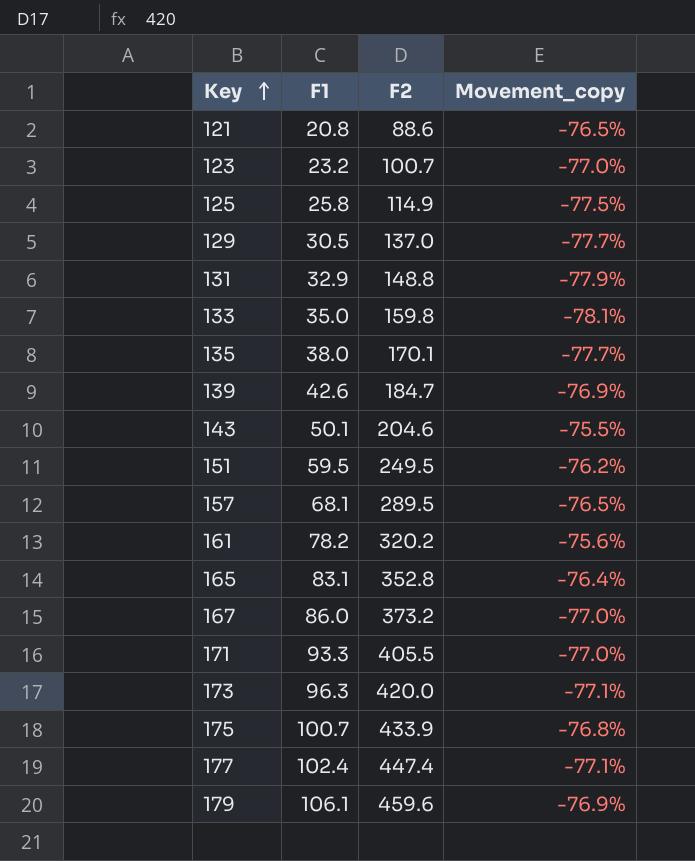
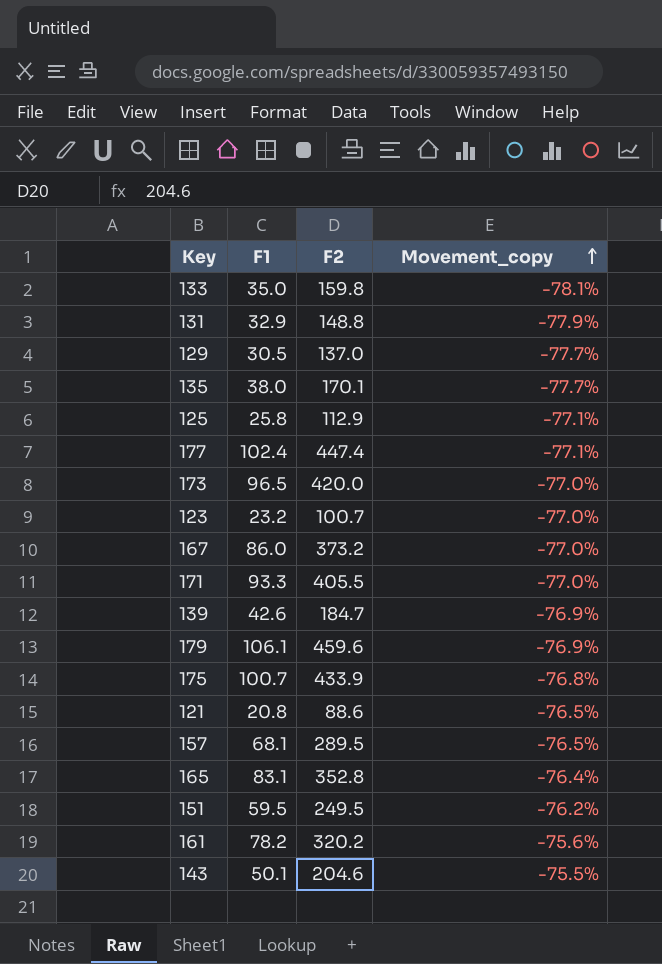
row order: Key ascending -> Movement_copy ascending
125 | F2: 114.9 -> 112.9
125 | Movement_copy: -77.5% -> -77.1%
173 | F1: 96.3 -> 96.5
173 | Movement_copy: -77.1% -> -77.0%

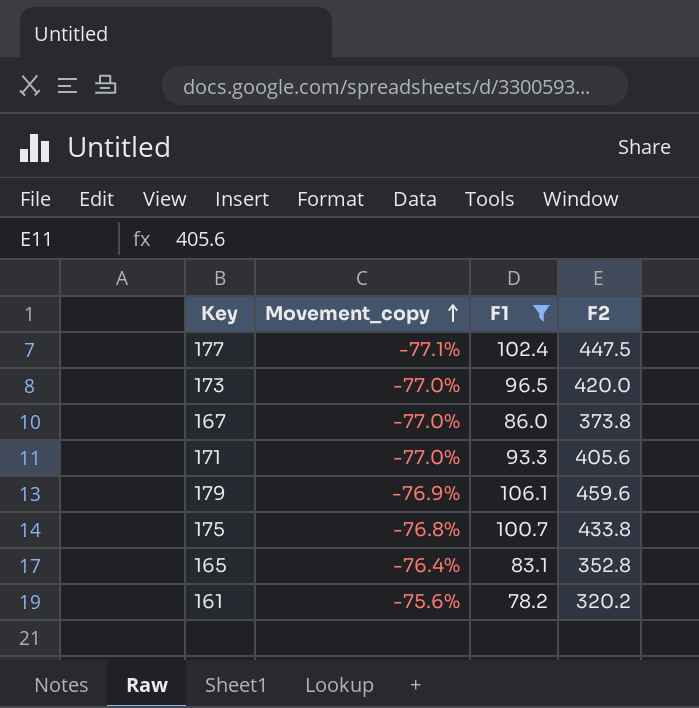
filter: none -> F1 >= 78.2
column Movement_copy | position: 4 -> 2
177 | F2: 447.4 -> 447.5
167 | F2: 373.2 -> 373.8
171 | F2: 405.5 -> 405.6
175 | F2: 433.9 -> 433.8

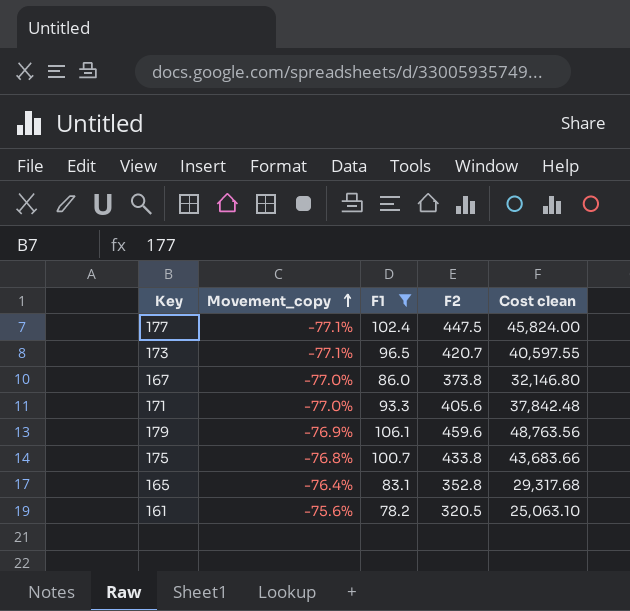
column Cost clean | formula: none -> [F1] * [F2]
173 | Movement_copy: -77.0% -> -77.1%
173 | F2: 420.0 -> 420.7
161 | F2: 320.2 -> 320.5

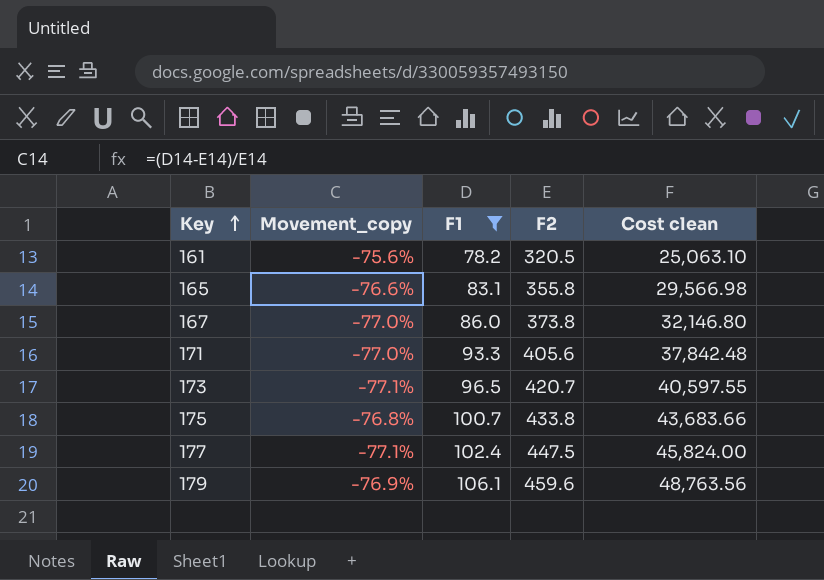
row order: Movement_copy ascending -> Key ascending
165 | Movement_copy: -76.4% -> -76.6%
165 | F2: 352.8 -> 355.8
165 | Cost clean: 29,317.68 -> 29,566.98

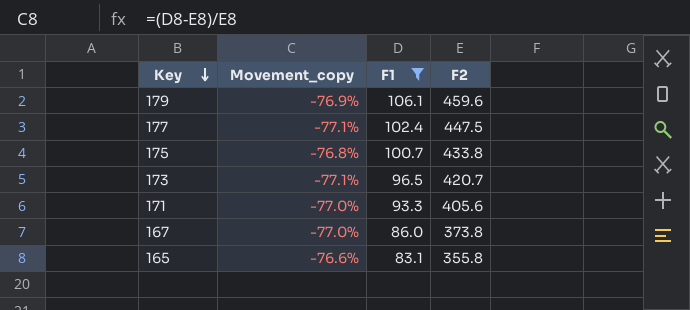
row order: Key ascending -> Key descending
column Cost clean | formula: [F1] * [F2] -> none
row 161: -75.6% | 78.2 | 320.5 | 25,063.10 -> none

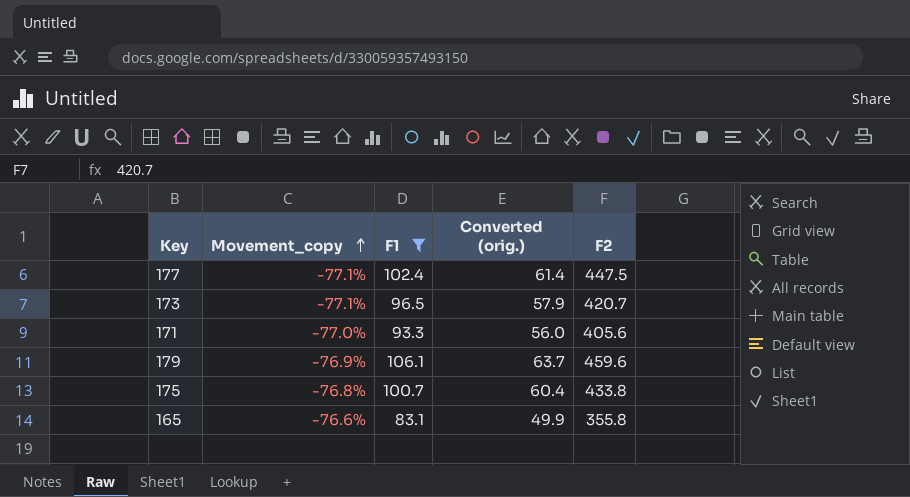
row order: Key descending -> Movement_copy ascending
column Converted (orig.) | formula: none -> [F1] * 0.6
row 167: -77.0% | 86.0 | 373.8 -> none

